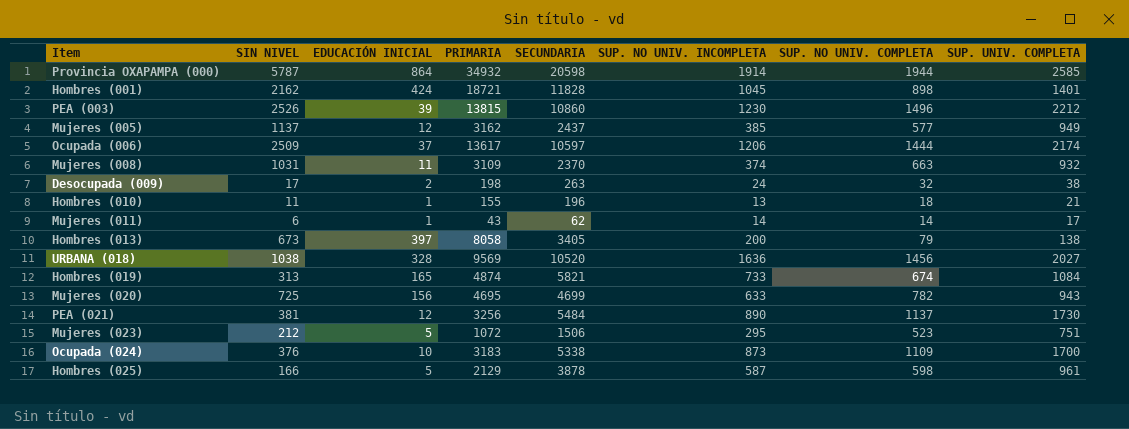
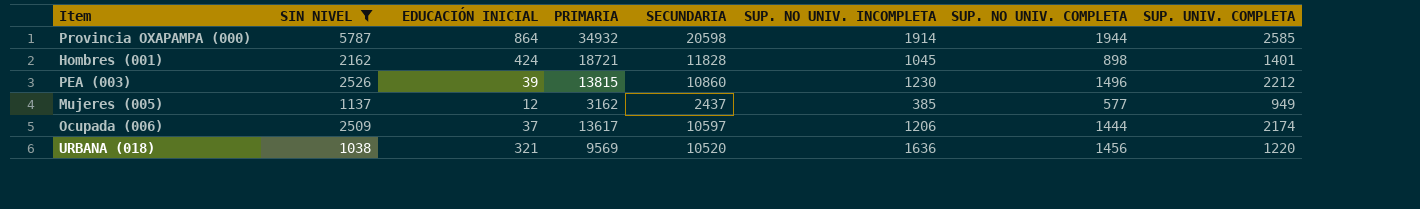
filter: none -> SIN NIVEL >= 1038
URBANA (018) | EDUCACIÓN INICIAL: 328 -> 321
URBANA (018) | SUP. UNIV. COMPLETA: 2027 -> 1220

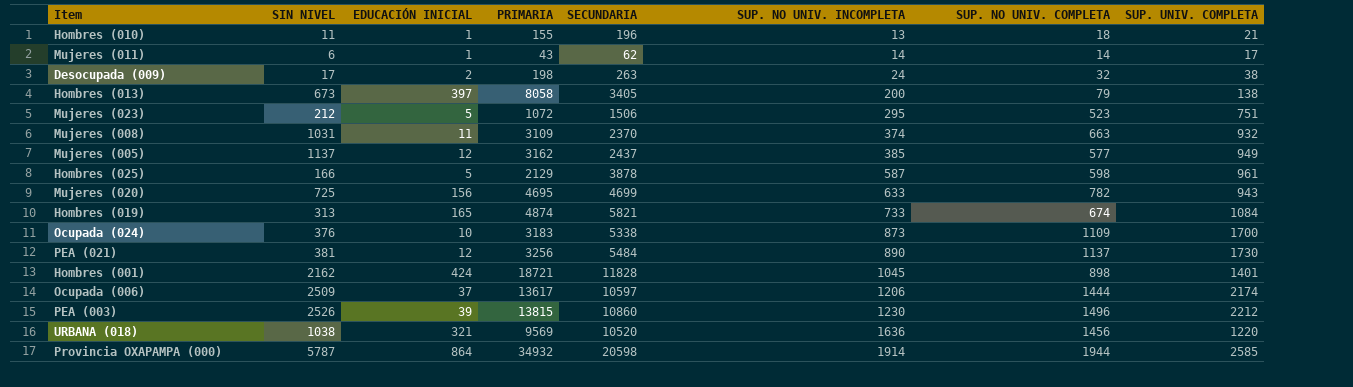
filter: SIN NIVEL >= 1038 -> none
row order: none -> SUP. NO UNIV. INCOMPLETA ascending

